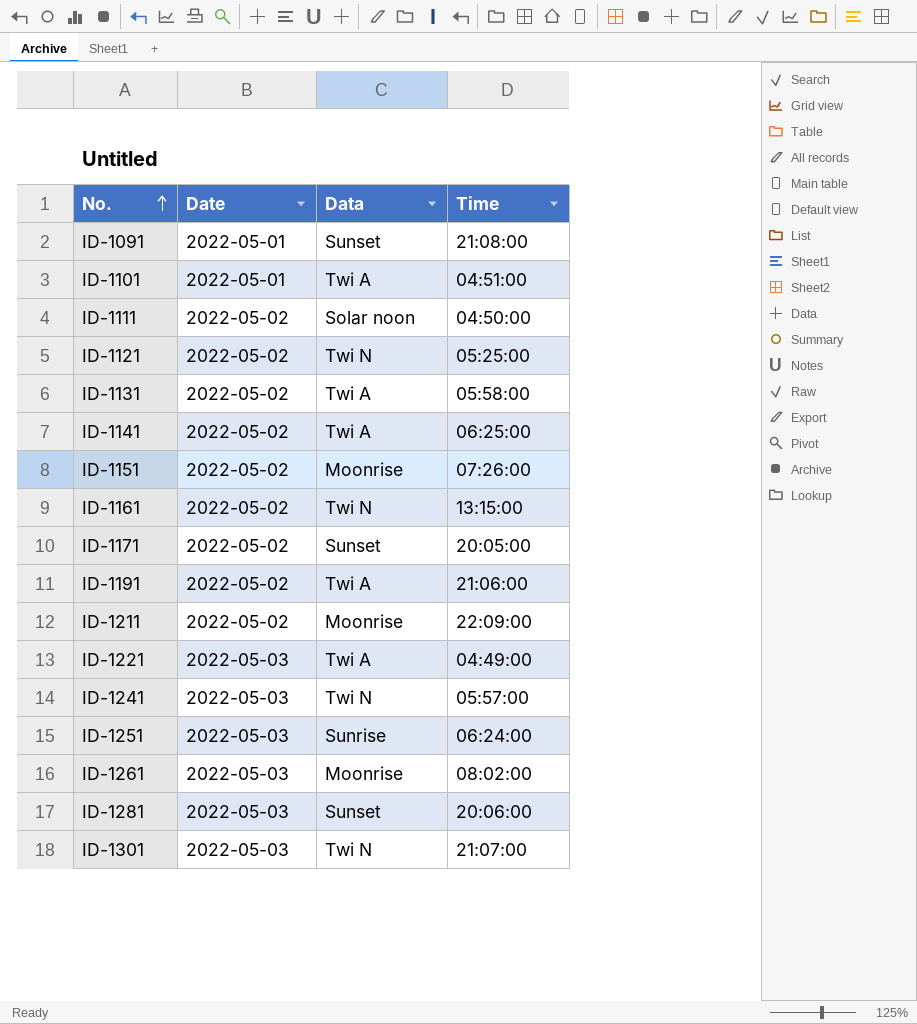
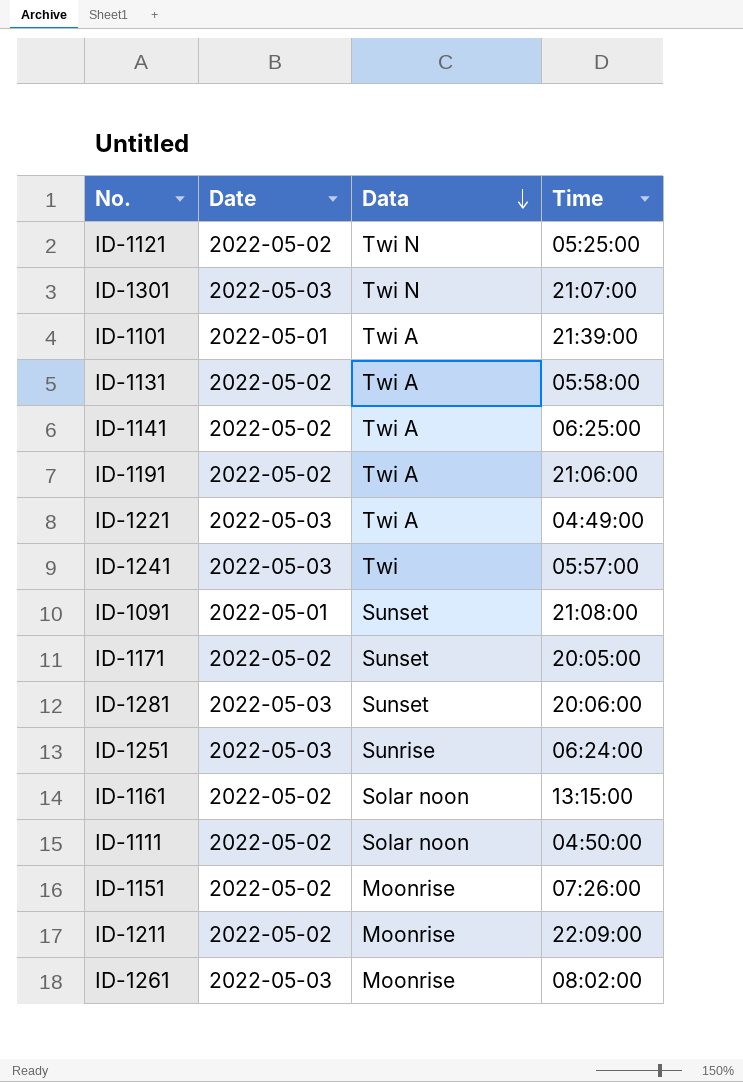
row order: No. ascending -> Data descending
ID-1101 | Time: 04:51:00 -> 21:39:00
ID-1241 | Data: Twi N -> Twi
ID-1161 | Data: Twi N -> Solar noon

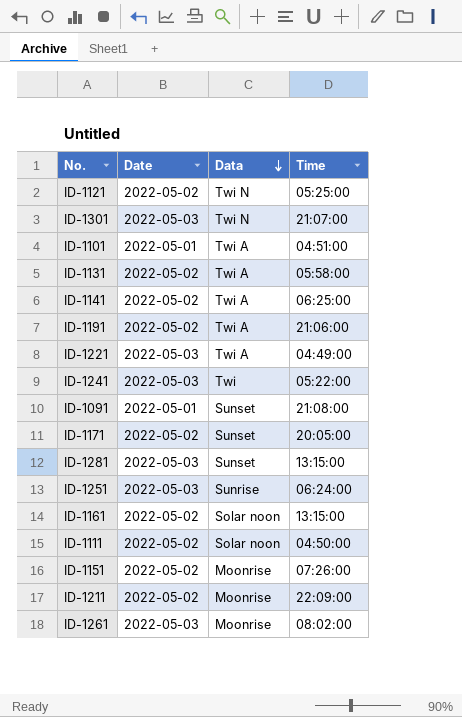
ID-1101 | Time: 21:39:00 -> 04:51:00
ID-1241 | Time: 05:57:00 -> 05:22:00
ID-1281 | Time: 20:06:00 -> 13:15:00

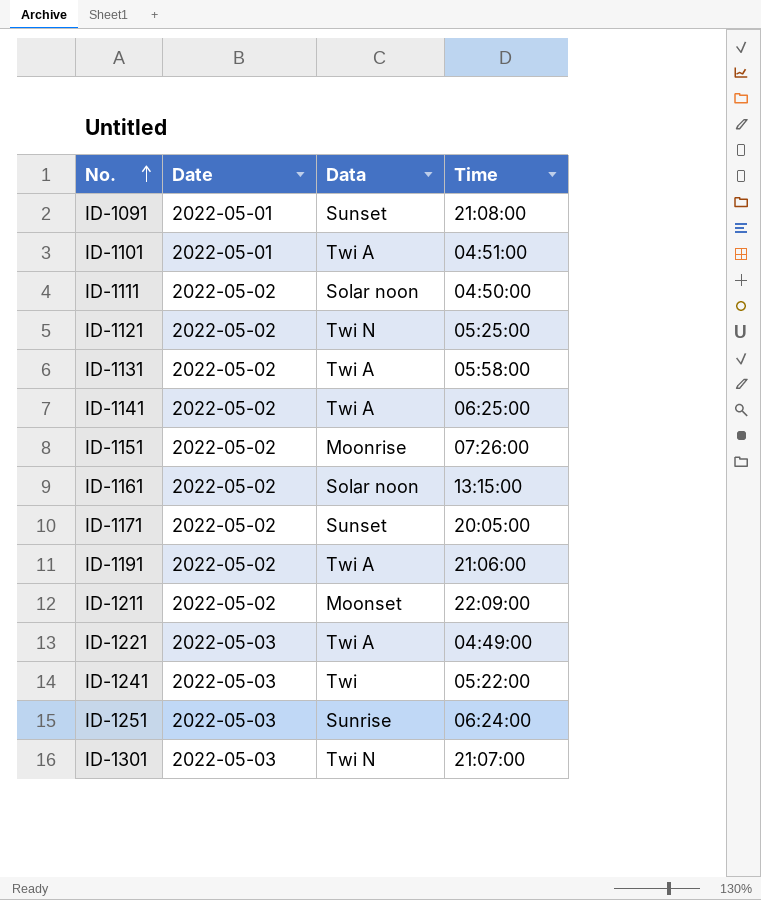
row order: Data descending -> No. ascending
row ID-1281: 2022-05-03 | Sunset | 13:15:00 -> none
row ID-1261: 2022-05-03 | Moonrise | 08:02:00 -> none
ID-1211 | Data: Moonrise -> Moonset

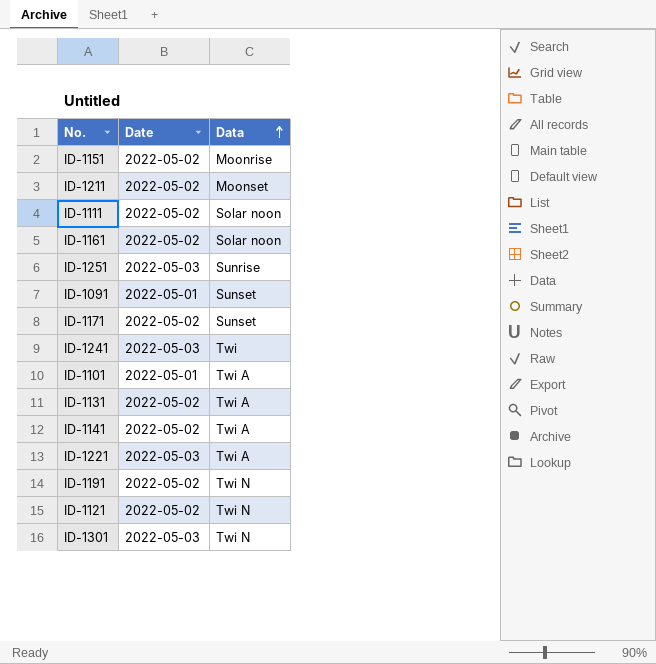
row order: No. ascending -> Data ascending
column Time | position: 4 -> none
ID-1191 | Data: Twi A -> Twi N

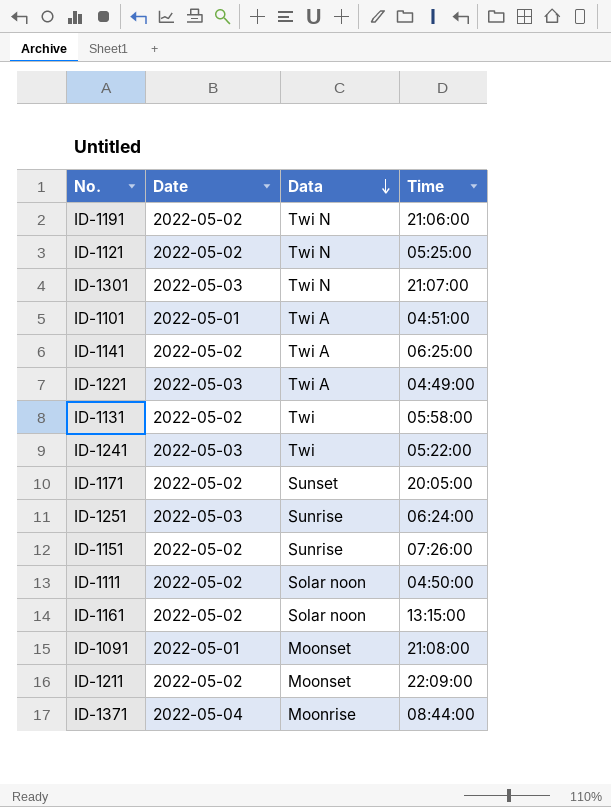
row order: Data ascending -> Data descending
column Time | position: none -> 4
ID-1131 | Data: Twi A -> Twi
ID-1151 | Data: Moonrise -> Sunrise
ID-1091 | Data: Sunset -> Moonset
row ID-1371: none -> 2022-05-04 | Moonrise | 08:44:00

